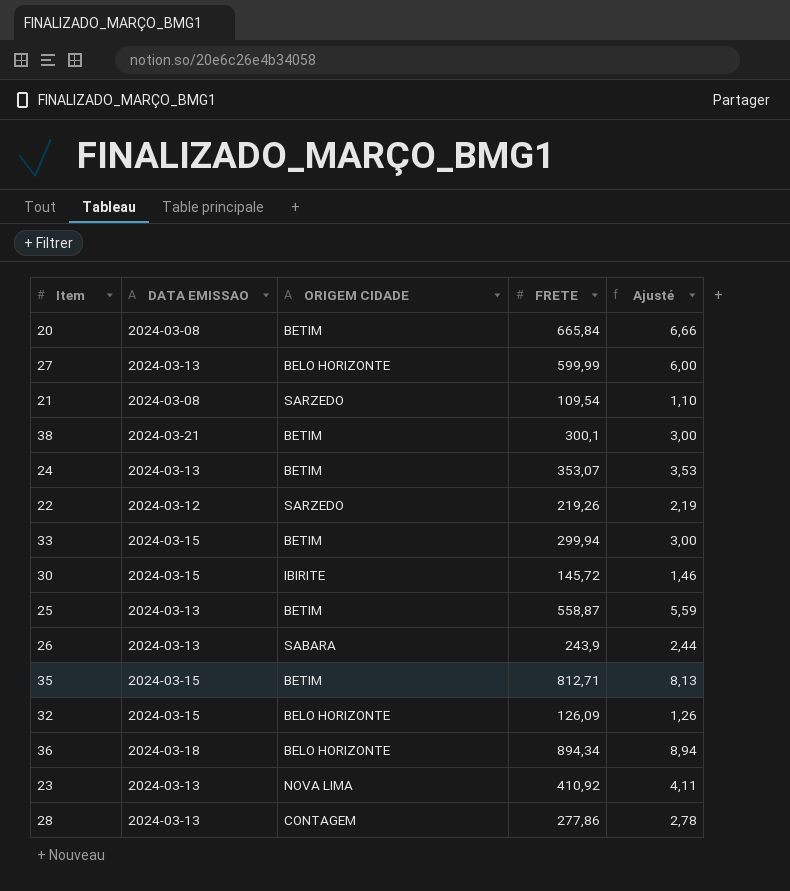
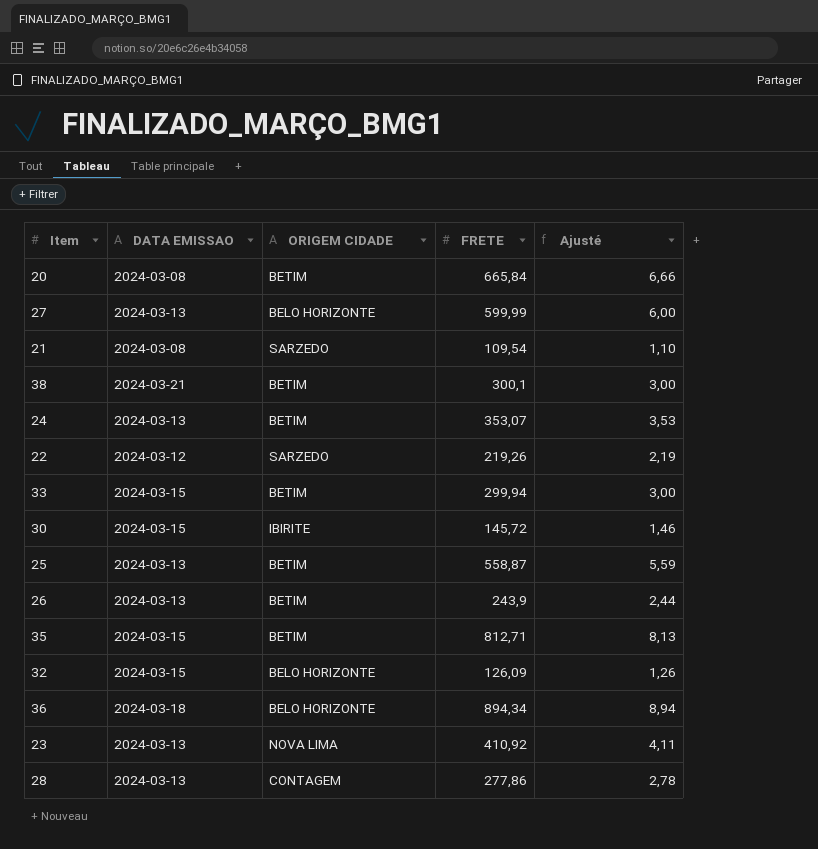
26 | ORIGEM CIDADE: SABARA -> BETIM

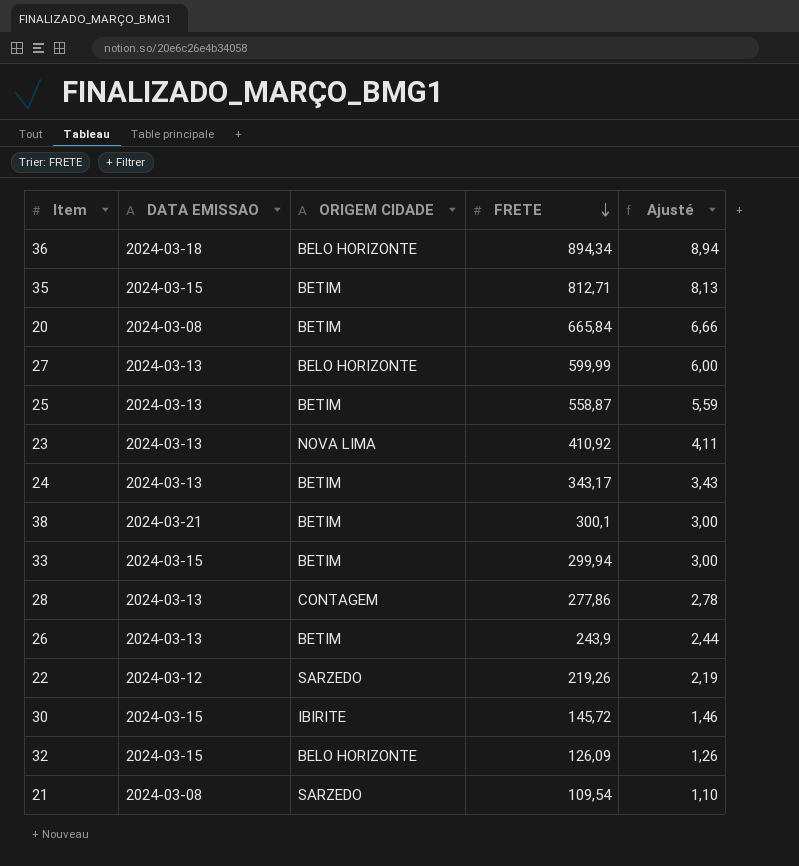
row order: none -> FRETE descending
24 | FRETE: 353,07 -> 343,17
24 | Ajusté: 3,53 -> 3,43

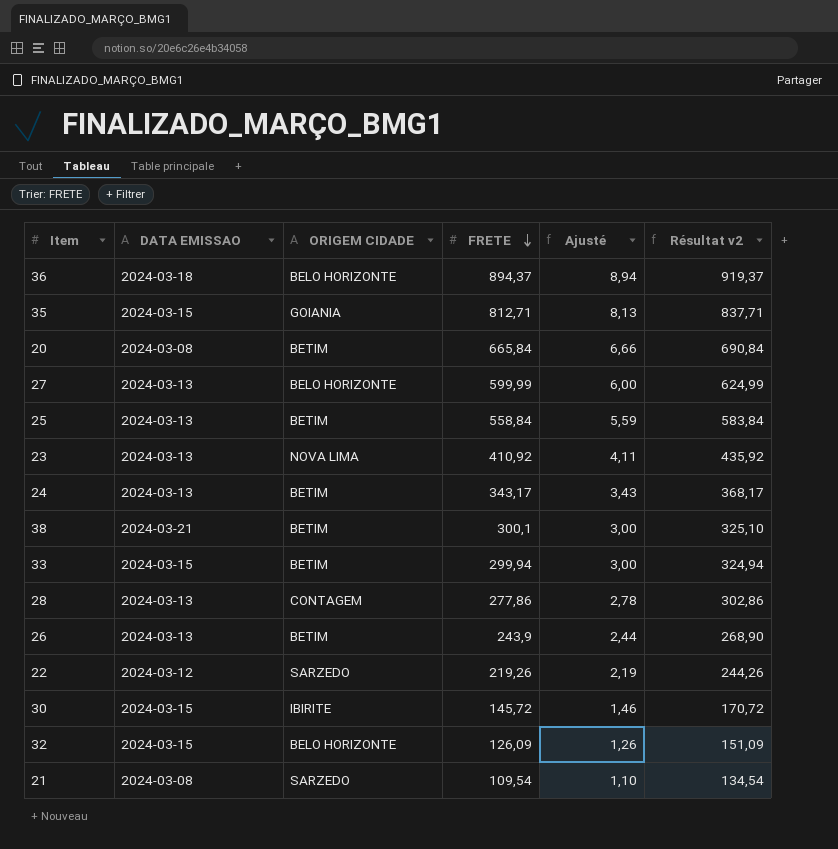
column Résultat v2 | formula: none -> [FRETE] + 25
36 | FRETE: 894,34 -> 894,37
35 | ORIGEM CIDADE: BETIM -> GOIANIA
25 | FRETE: 558,87 -> 558,84

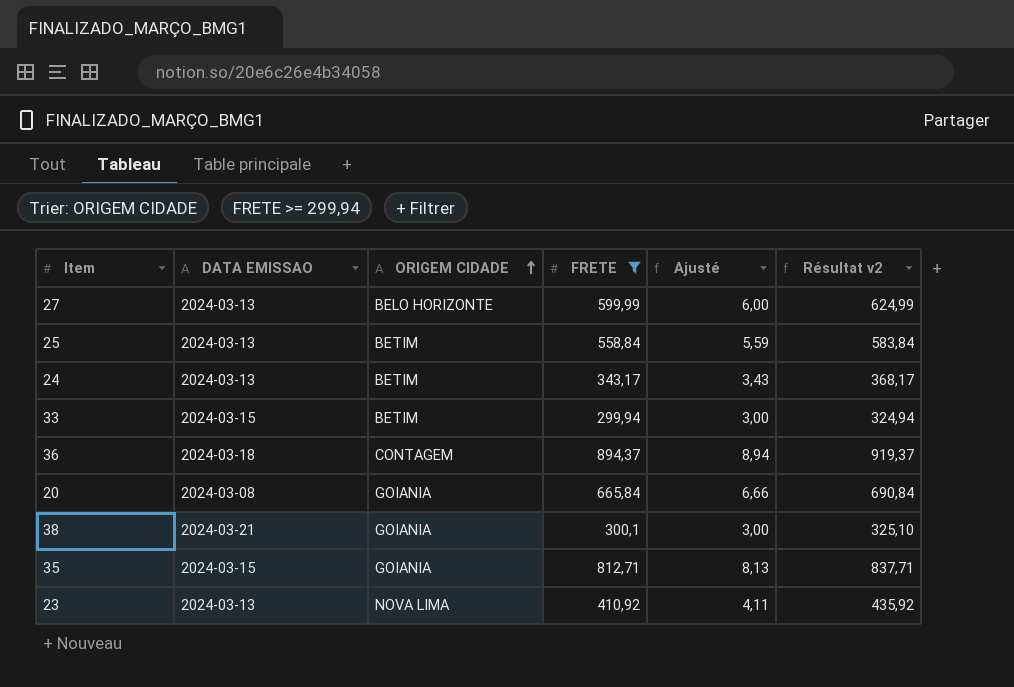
filter: none -> FRETE >= 299,94
row order: FRETE descending -> ORIGEM CIDADE ascending
36 | ORIGEM CIDADE: BELO HORIZONTE -> CONTAGEM
20 | ORIGEM CIDADE: BETIM -> GOIANIA
38 | ORIGEM CIDADE: BETIM -> GOIANIA

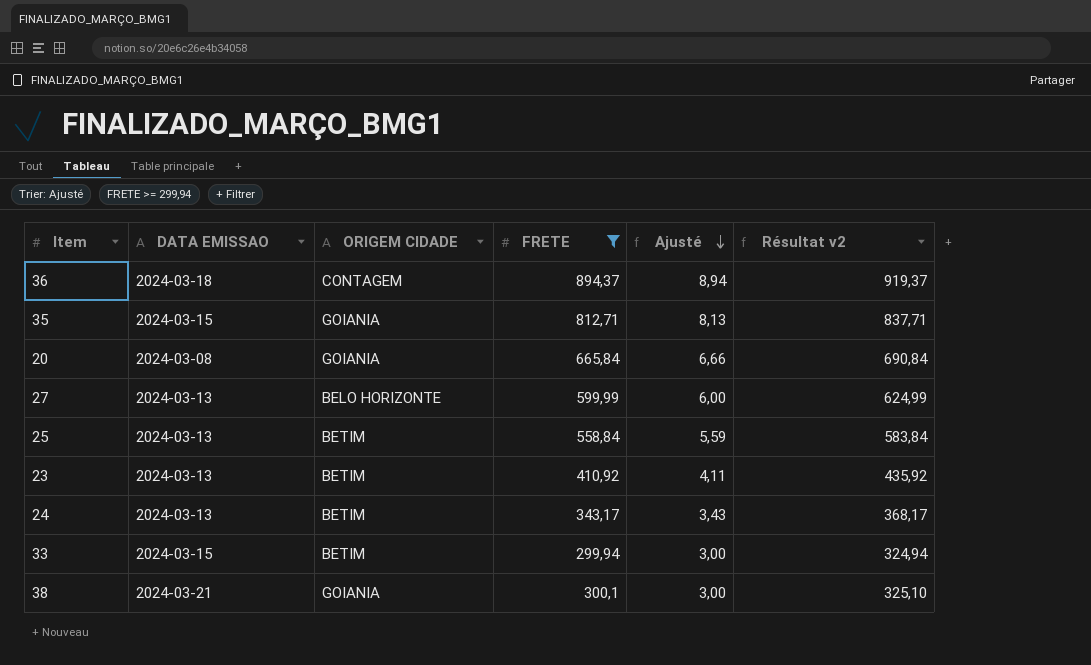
row order: ORIGEM CIDADE ascending -> Ajusté descending
23 | ORIGEM CIDADE: NOVA LIMA -> BETIM

